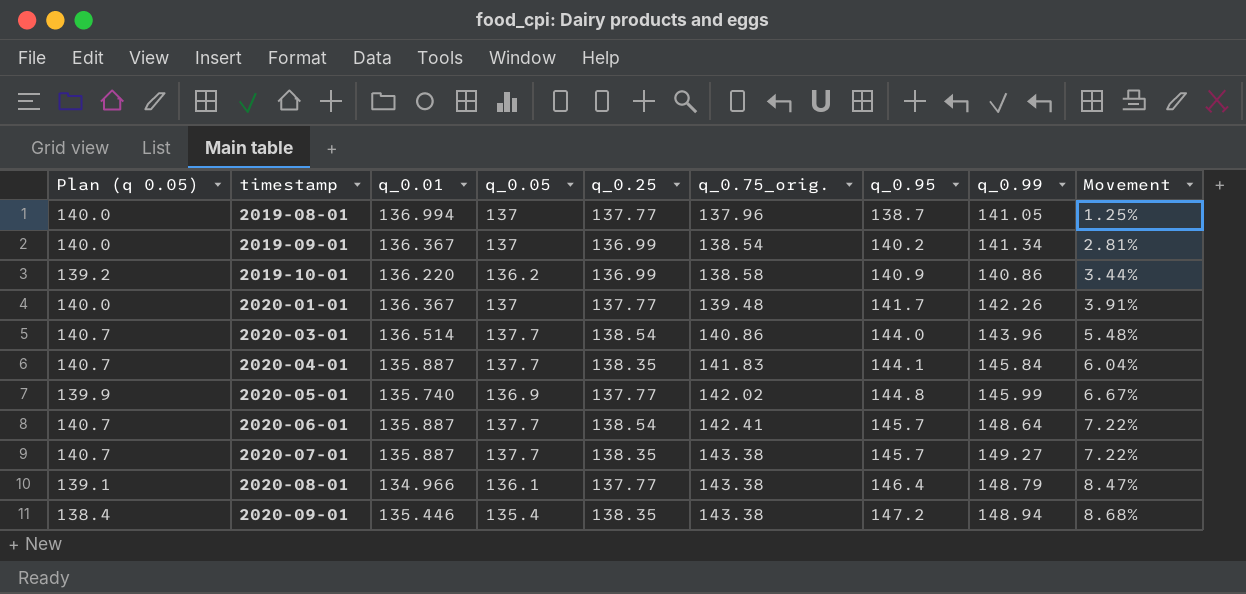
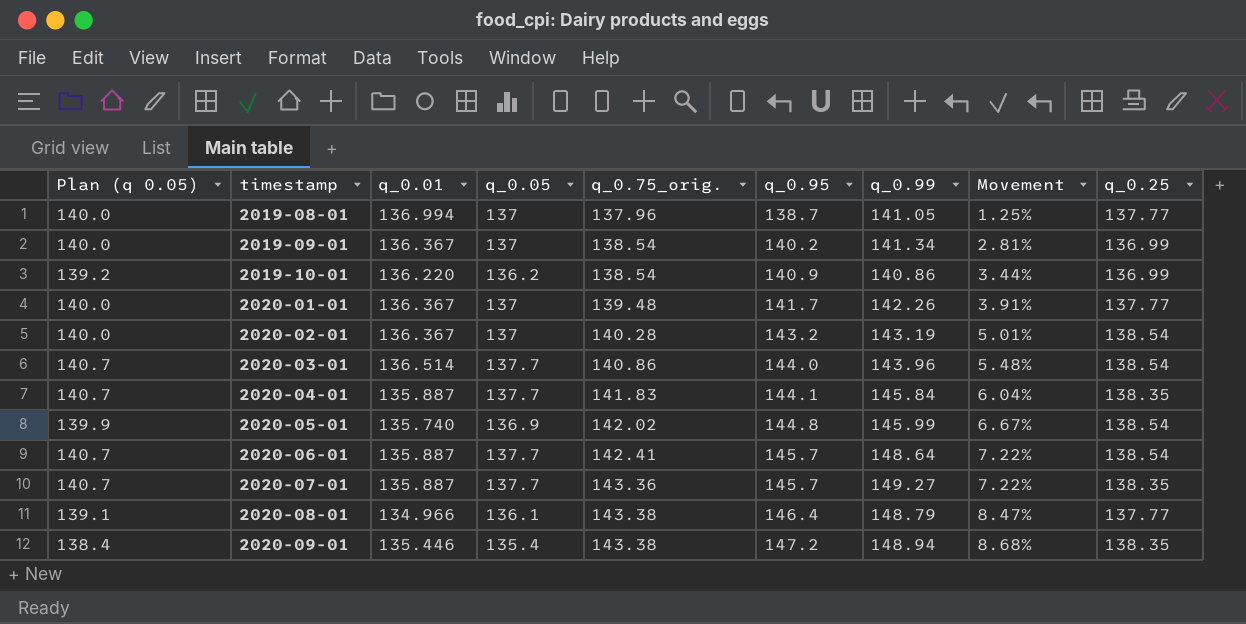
column q_0.25 | position: 5 -> 9
2019-10-01 | q_0.75_orig.: 138.58 -> 138.54
row 2020-02-01: none -> 140.0 | 136.367 | 137 | 140.28 | 143.2 | 143.19 | 5.01% | 138.54
2020-05-01 | q_0.25: 137.77 -> 138.54
2020-07-01 | q_0.75_orig.: 143.38 -> 143.36

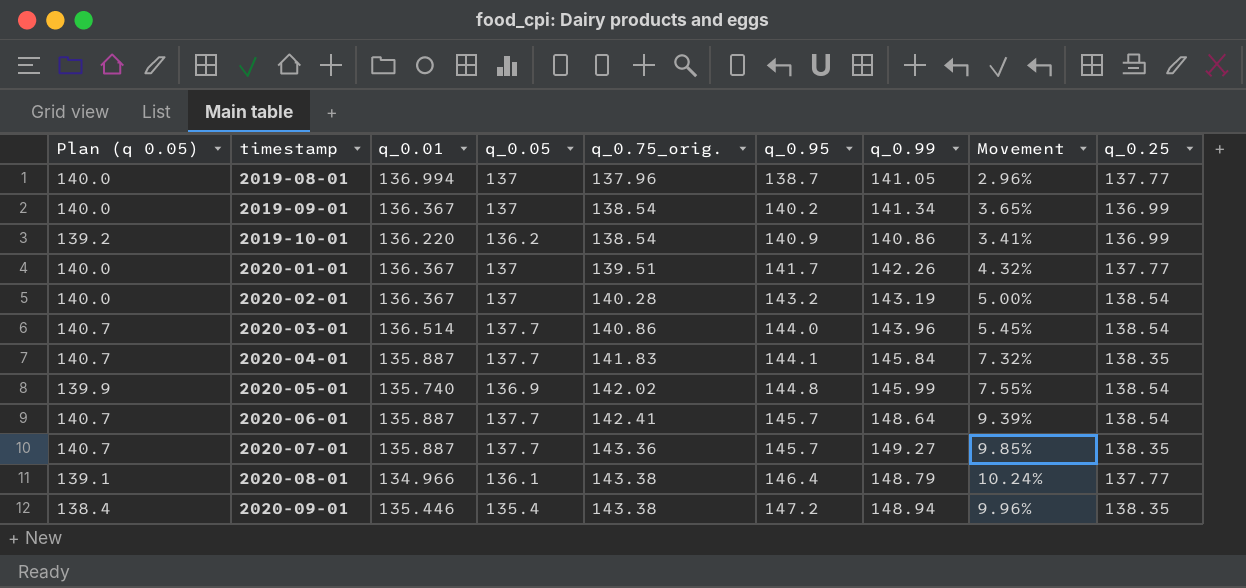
column Movement | formula: ([q_0.95] - [q_0.01]) / [q_0.01] -> ([q_0.99] - [q_0.01]) / [q_0.01]
2020-01-01 | q_0.75_orig.: 139.48 -> 139.51

